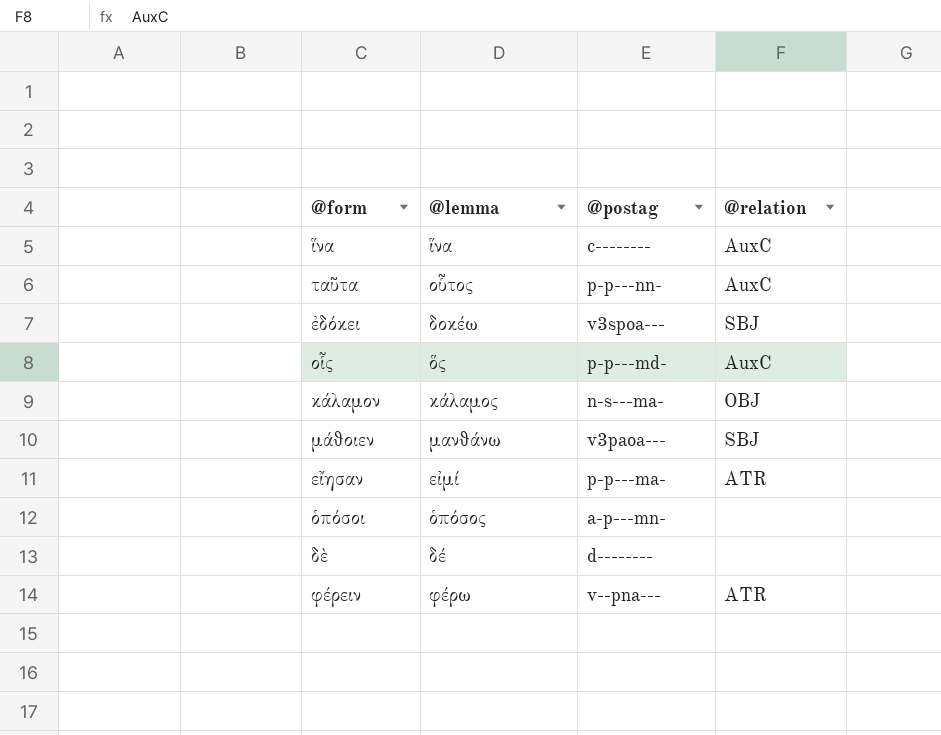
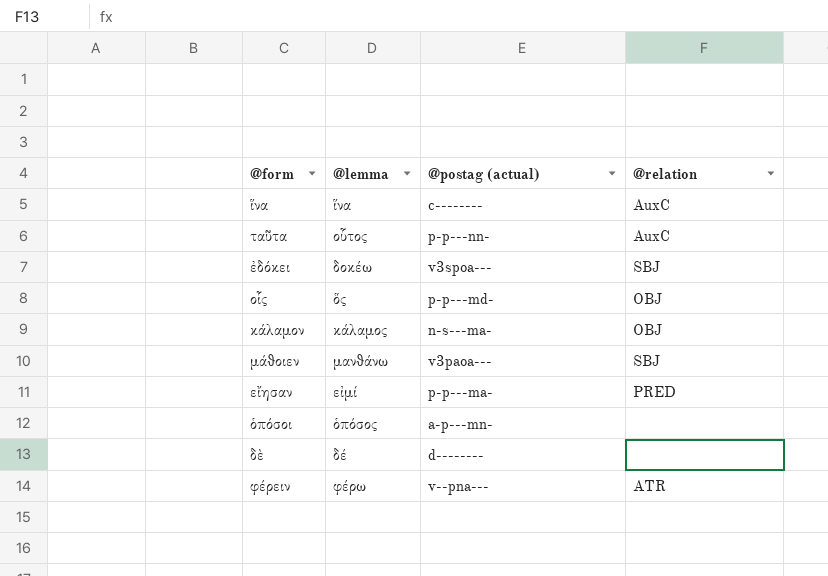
column name: @postag -> @postag (actual)
οἷς | @relation: AuxC -> OBJ
εἴησαν | @relation: ATR -> PRED

